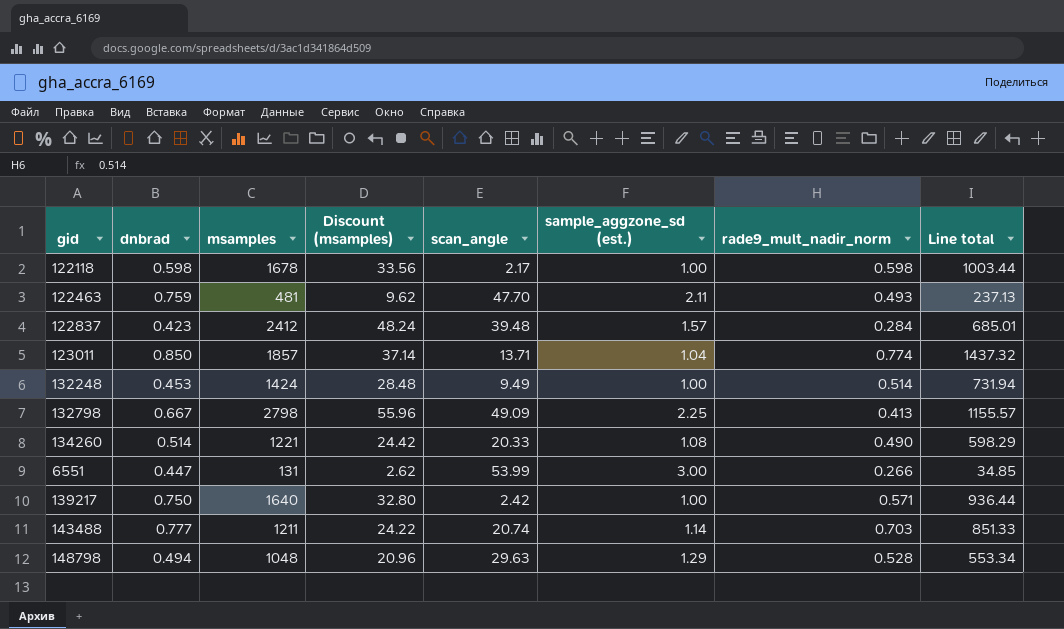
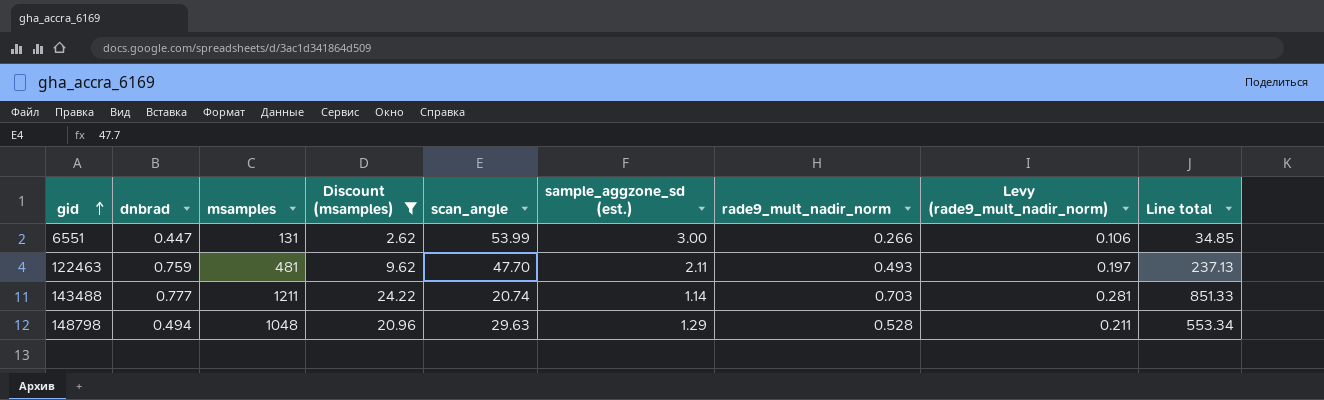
filter: none -> Discount (msamples) <= 24.22
row order: none -> gid ascending
column Levy (rade9_mult_nadir_norm) | formula: none -> [rade9_mult_nadir_norm] * 0.4

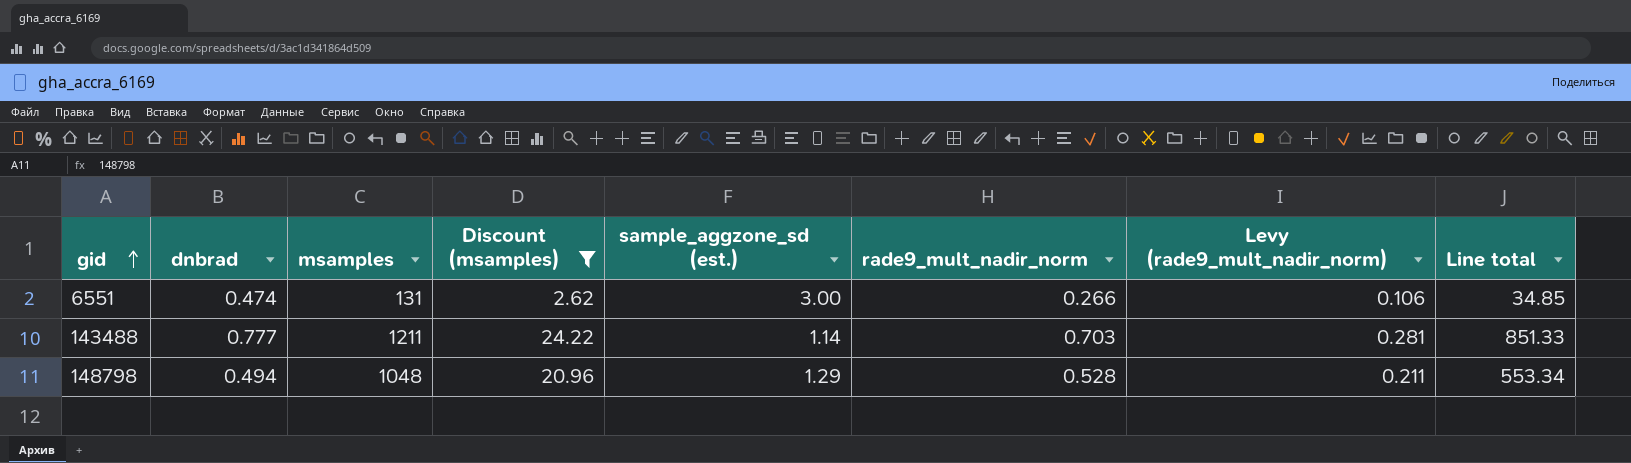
column scan_angle | position: 5 -> none
row 122463: 0.759 | 481 | 9.62 | 47.70 | 2.11 | 0.493 | 0.197 | 237.13 -> none
6551 | dnbrad: 0.447 -> 0.474

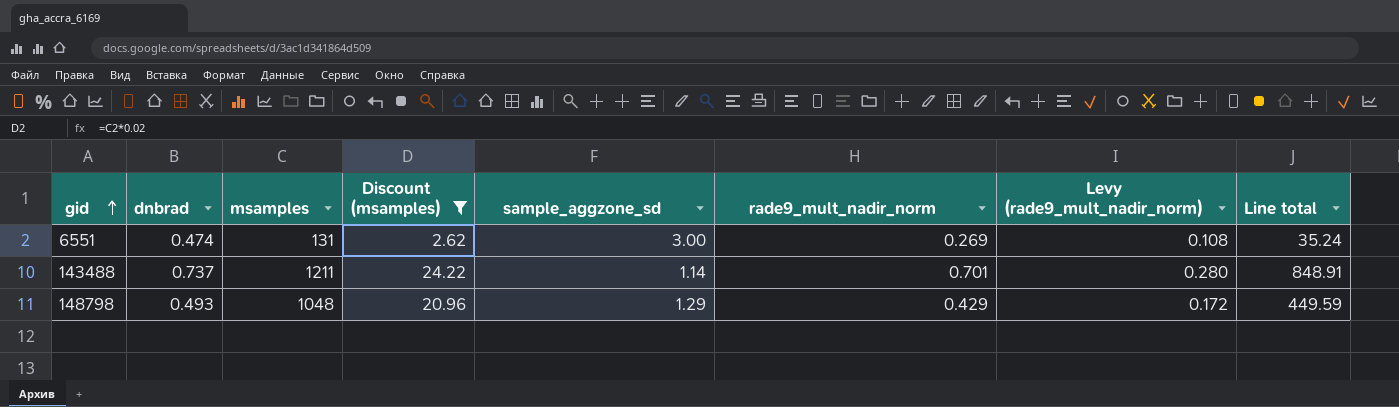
column name: sample_aggzone_sd (est.) -> sample_aggzone_sd
6551 | rade9_mult_nadir_norm: 0.266 -> 0.269
6551 | Levy (rade9_mult_nadir_norm): 0.106 -> 0.108
6551 | Line total: 34.85 -> 35.24
143488 | dnbrad: 0.777 -> 0.737
143488 | rade9_mult_nadir_norm: 0.703 -> 0.701
143488 | Levy (rade9_mult_nadir_norm): 0.281 -> 0.280
143488 | Line total: 851.33 -> 848.91
148798 | dnbrad: 0.494 -> 0.493
148798 | rade9_mult_nadir_norm: 0.528 -> 0.429
148798 | Levy (rade9_mult_nadir_norm): 0.211 -> 0.172
148798 | Line total: 553.34 -> 449.59

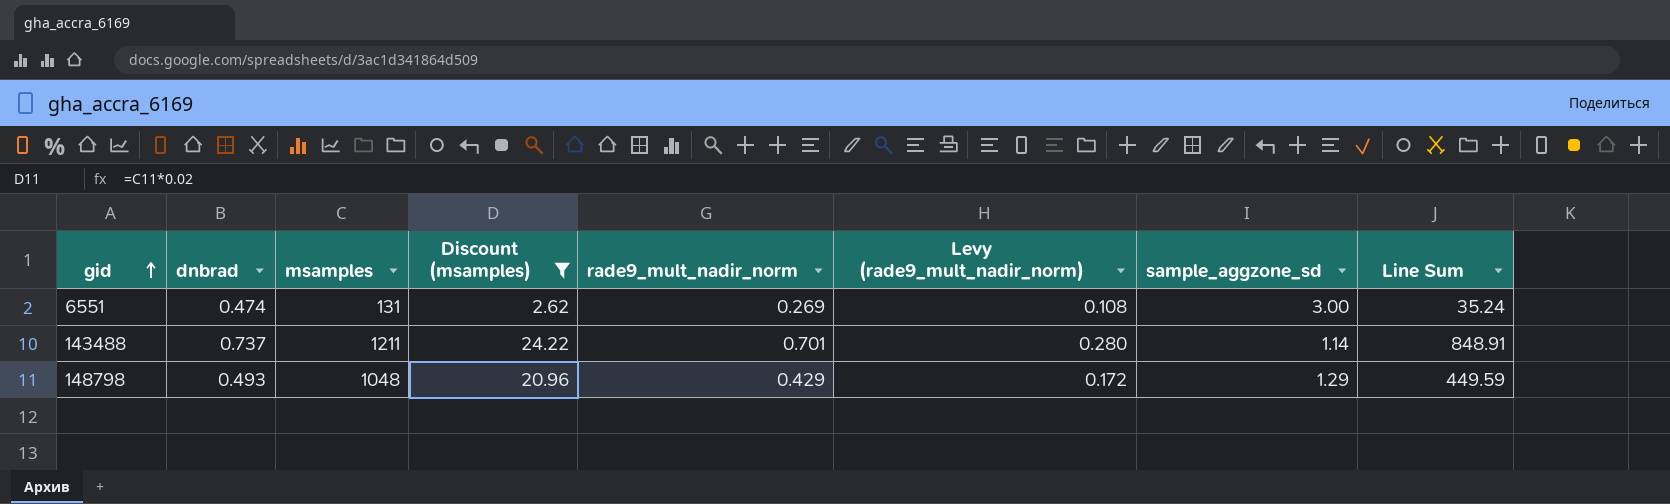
column sample_aggzone_sd | position: 5 -> 7
column name: Line total -> Line Sum

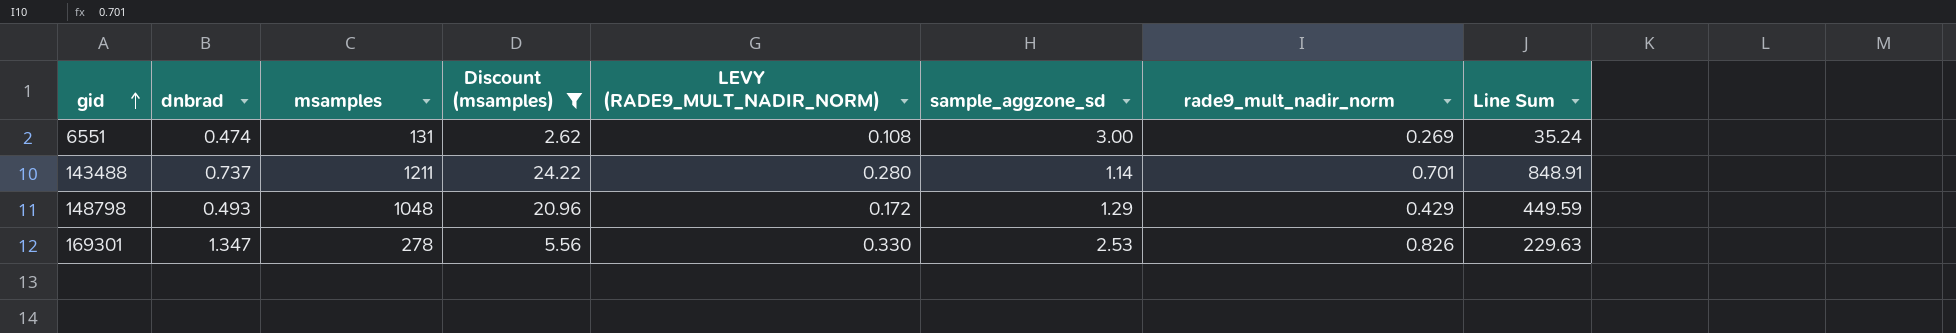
column name: Levy (rade9_mult_nadir_norm) -> LEVY (RADE9_MULT_NADIR_NORM)
column rade9_mult_nadir_norm | position: 5 -> 7
row 169301: none -> 1.347 | 278 | 5.56 | 0.330 | 2.53 | 0.826 | 229.63

